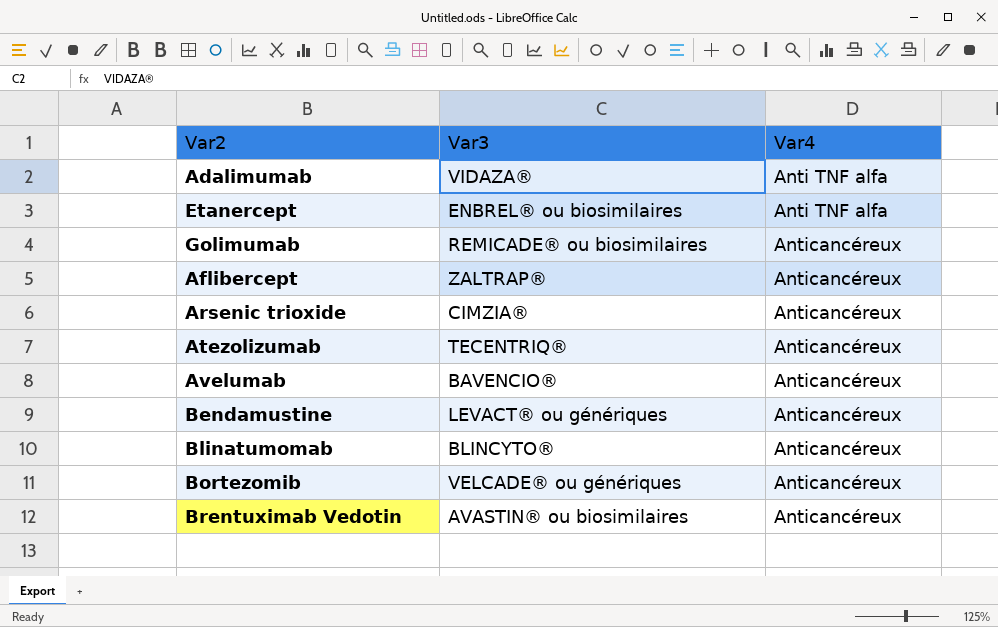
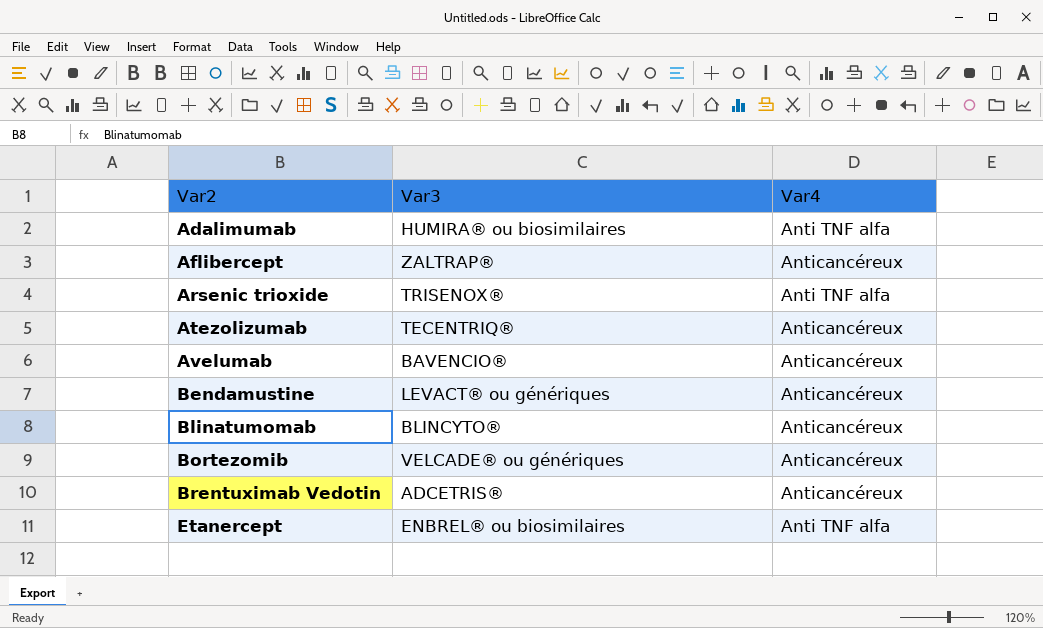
row order: Var4 ascending -> Var2 ascending
row Golimumab: REMICADE® ou biosimilaires | Anticancéreux -> none
Adalimumab | Var3: VIDAZA® -> HUMIRA® ou biosimilaires
Arsenic trioxide | Var3: CIMZIA® -> TRISENOX®
Arsenic trioxide | Var4: Anticancéreux -> Anti TNF alfa
Brentuximab Vedotin | Var3: AVASTIN® ou biosimilaires -> ADCETRIS®

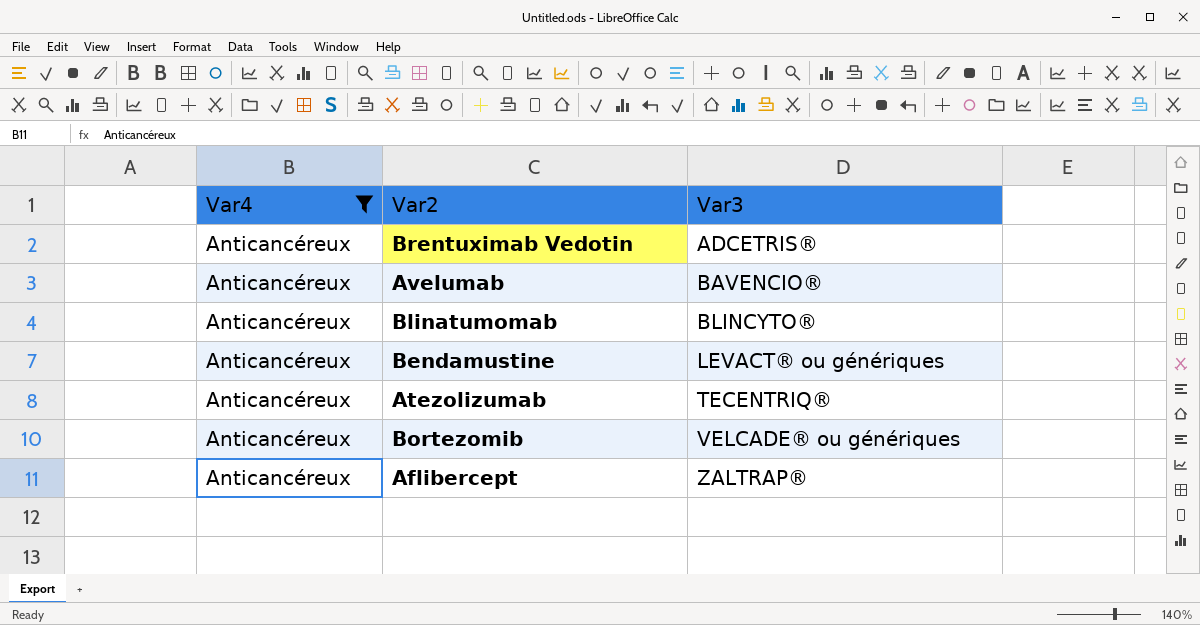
filter: none -> Var4 = Anticancéreux
row order: Var2 ascending -> Var3 ascending
column Var4 | position: 3 -> 1

